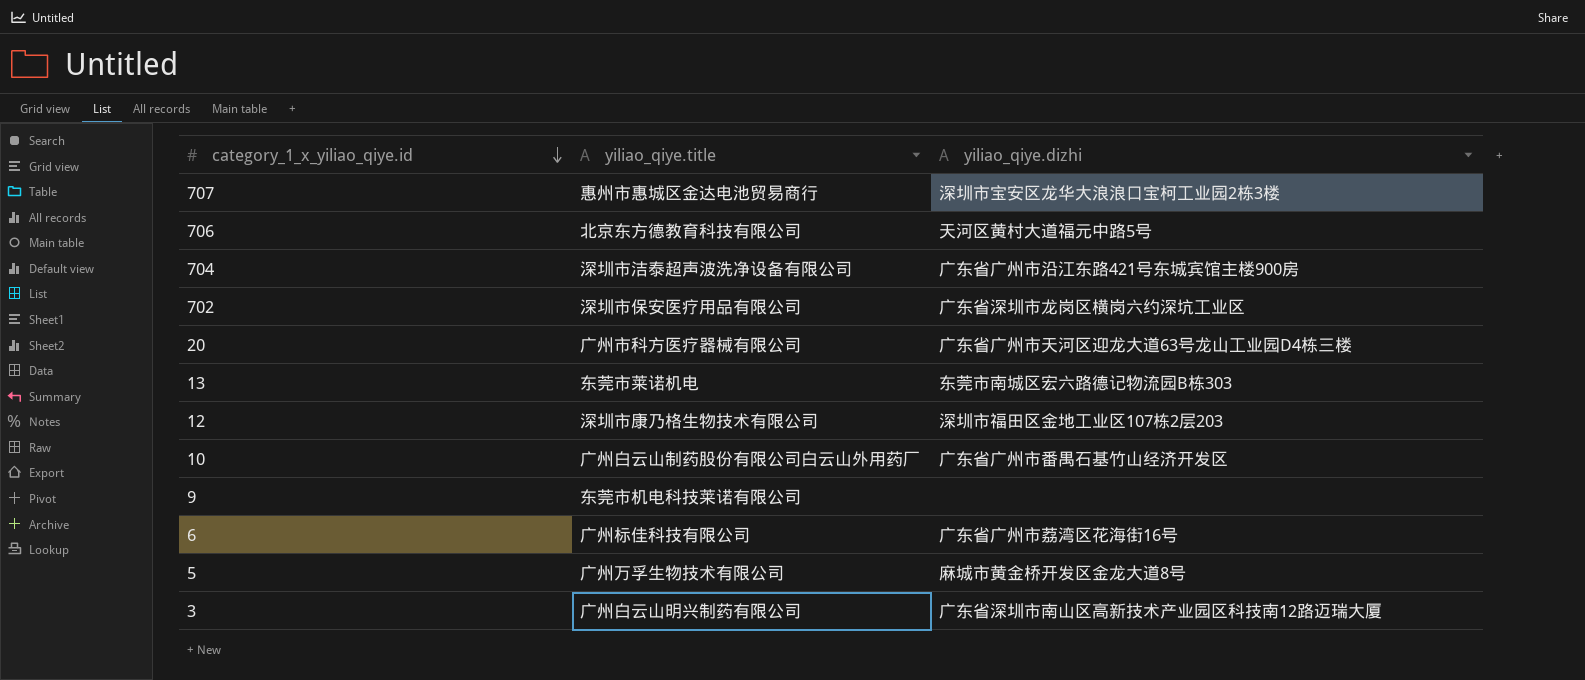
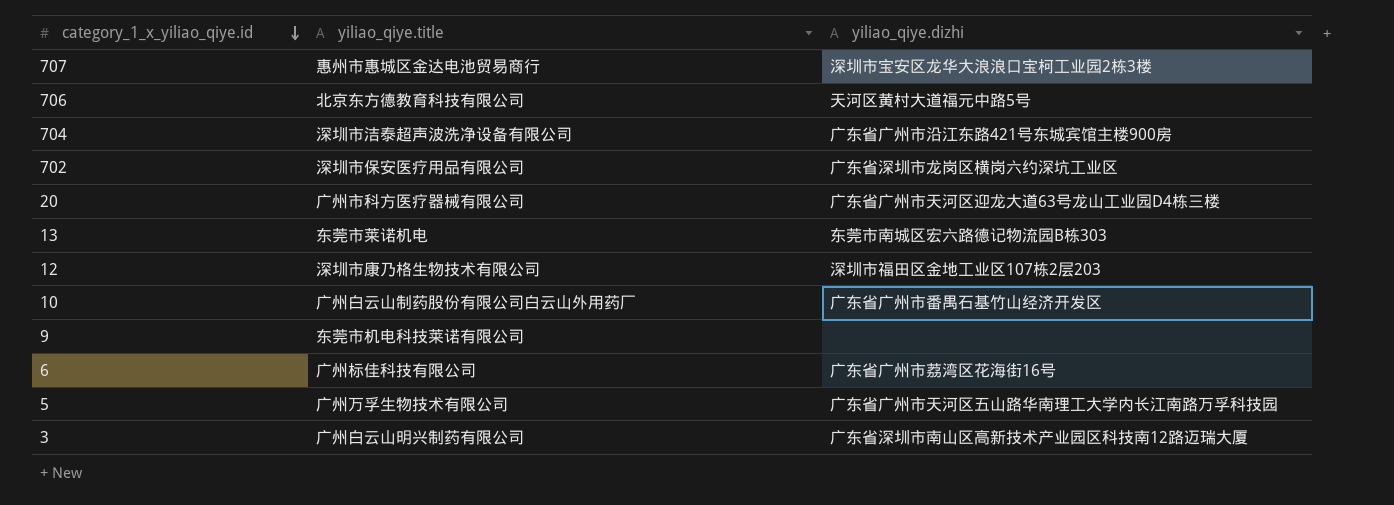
5 | yiliao_qiye.dizhi: 麻城市黄金桥开发区金龙大道8号 -> 广东省广州市天河区五山路华南理工大学内长江南路万孚科技园

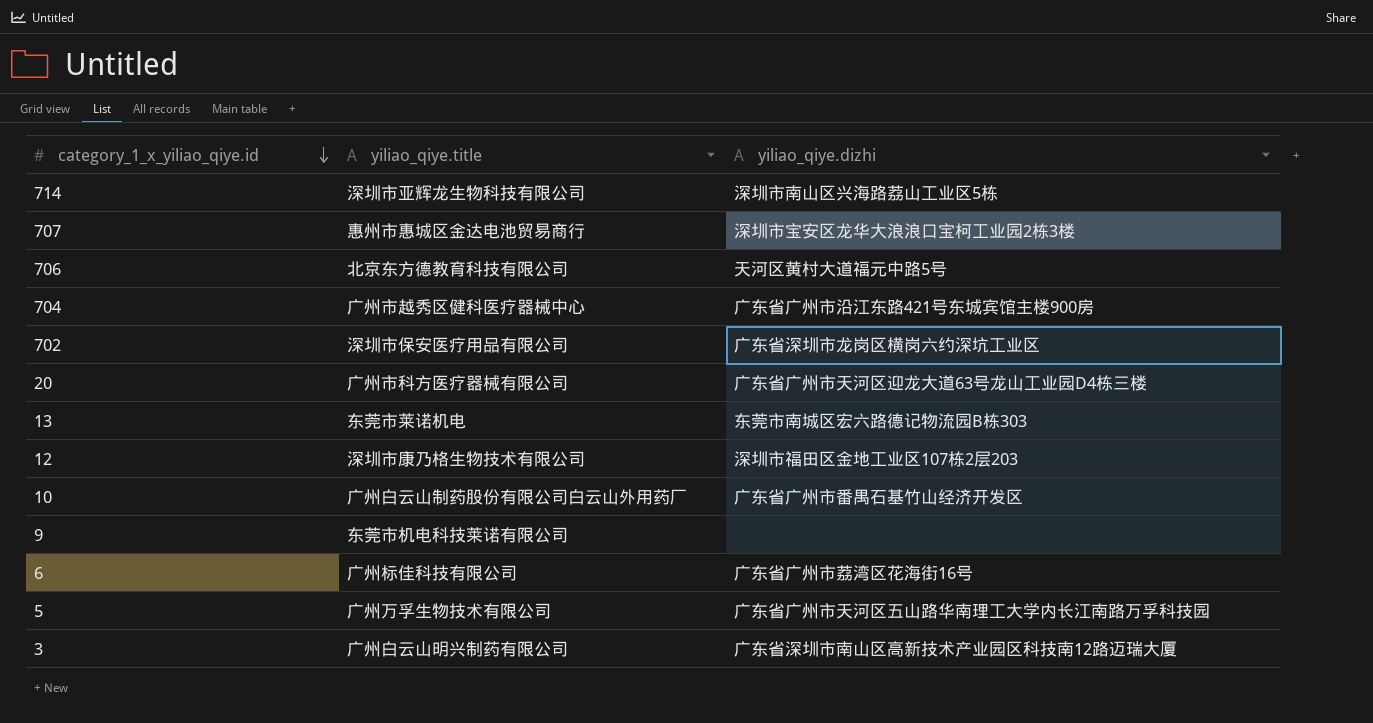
row 714: none -> 深圳市亚辉龙生物科技有限公司 | 深圳市南山区兴海路荔山工业区5栋
704 | yiliao_qiye.title: 深圳市洁泰超声波洗净设备有限公司 -> 广州市越秀区健科医疗器械中心

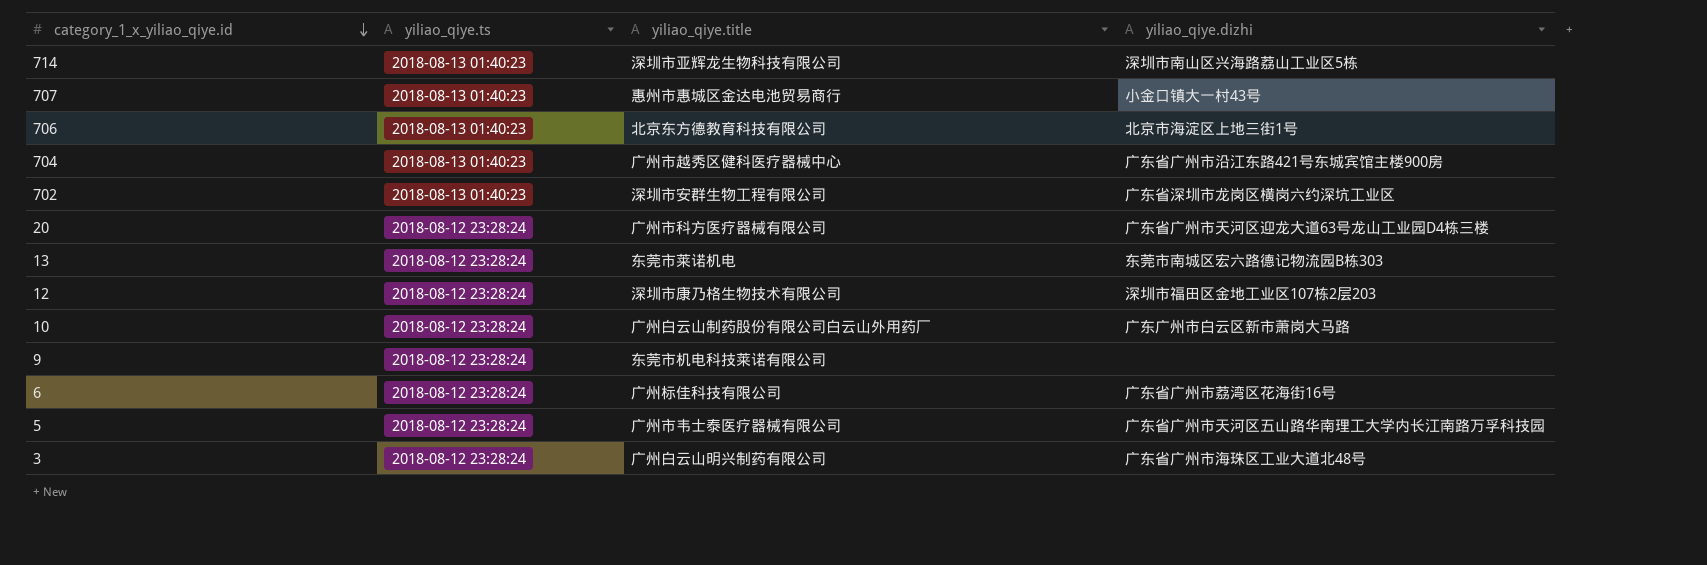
column yiliao_qiye.ts | position: none -> 2
707 | yiliao_qiye.dizhi: 深圳市宝安区龙华大浪浪口宝柯工业园2栋3楼 -> 小金口镇大一村43号
706 | yiliao_qiye.dizhi: 天河区黄村大道福元中路5号 -> 北京市海淀区上地三街1号
702 | yiliao_qiye.title: 深圳市保安医疗用品有限公司 -> 深圳市安群生物工程有限公司
10 | yiliao_qiye.dizhi: 广东省广州市番禺石基竹山经济开发区 -> 广东广州市白云区新市萧岗大马路
5 | yiliao_qiye.title: 广州万孚生物技术有限公司 -> 广州市韦士泰医疗器械有限公司
3 | yiliao_qiye.dizhi: 广东省深圳市南山区高新技术产业园区科技南12路迈瑞大厦 -> 广东省广州市海珠区工业大道北48号

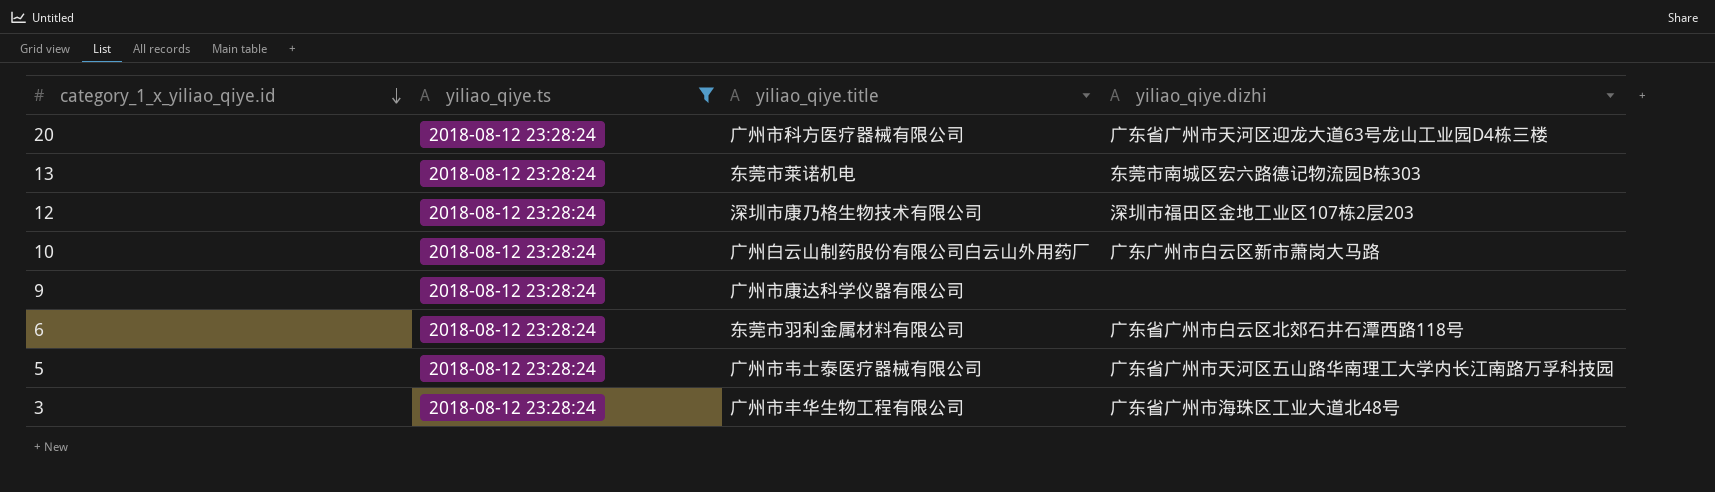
filter: none -> yiliao_qiye.ts = 2018-08-12 23:28:24
9 | yiliao_qiye.title: 东莞市机电科技莱诺有限公司 -> 广州市康达科学仪器有限公司
6 | yiliao_qiye.title: 广州标佳科技有限公司 -> 东莞市羽利金属材料有限公司
6 | yiliao_qiye.dizhi: 广东省广州市荔湾区花海街16号 -> 广东省广州市白云区北郊石井石潭西路118号
3 | yiliao_qiye.title: 广州白云山明兴制药有限公司 -> 广州市丰华生物工程有限公司

